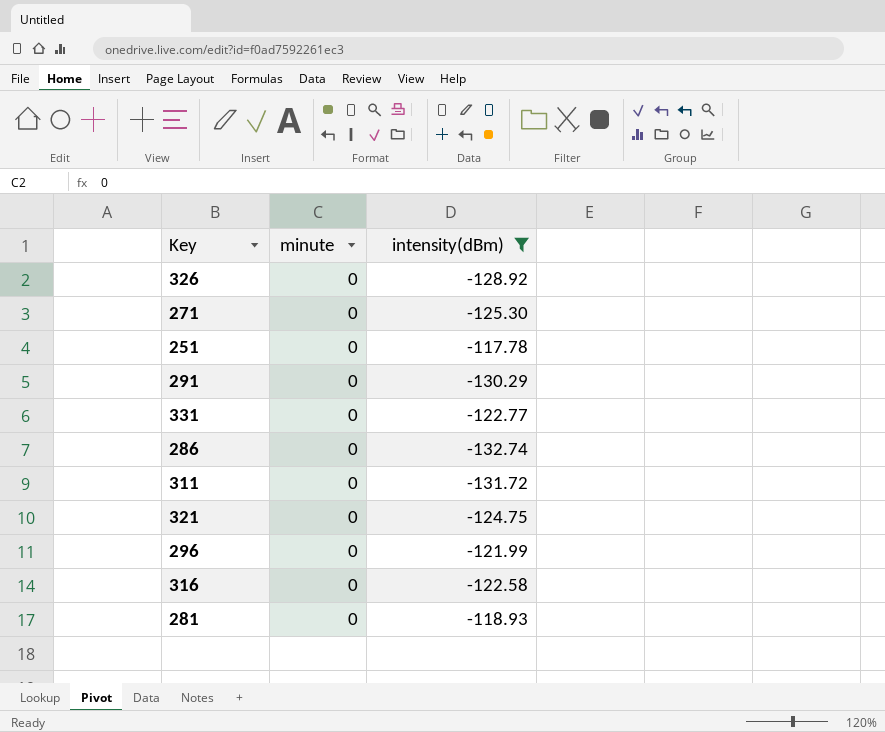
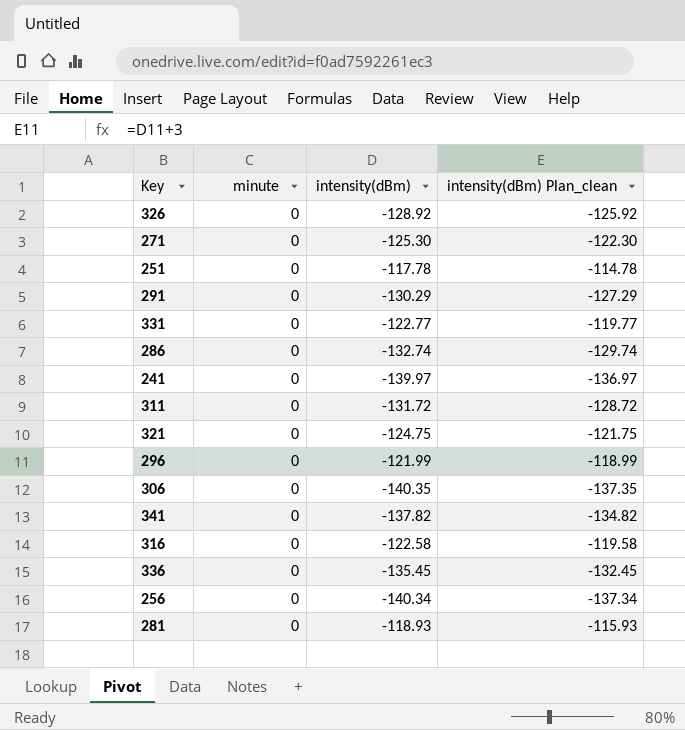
filter: intensity(dBm) >= -132.74 -> none
column intensity(dBm) Plan_clean | formula: none -> [intensity(dBm)] + 3

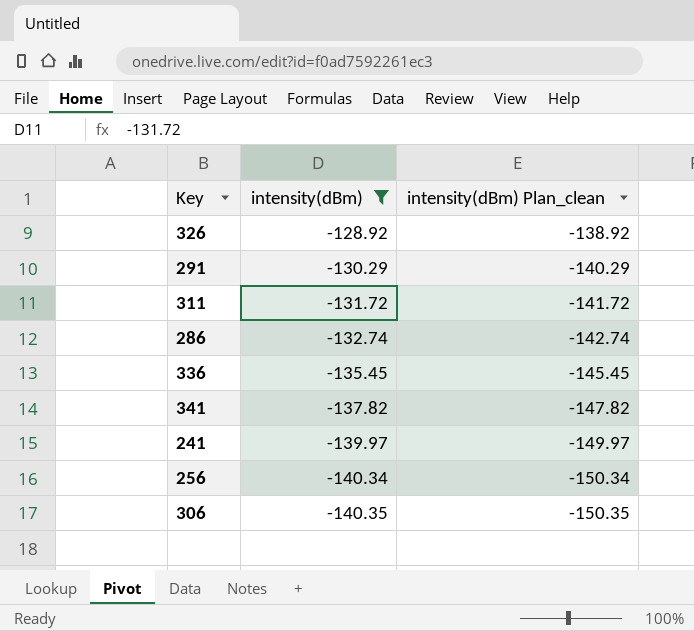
filter: none -> intensity(dBm) <= -128.92
row order: none -> intensity(dBm) descending
column minute | position: 2 -> none
column intensity(dBm) Plan_clean | formula: [intensity(dBm)] + 3 -> [intensity(dBm)] - 10

